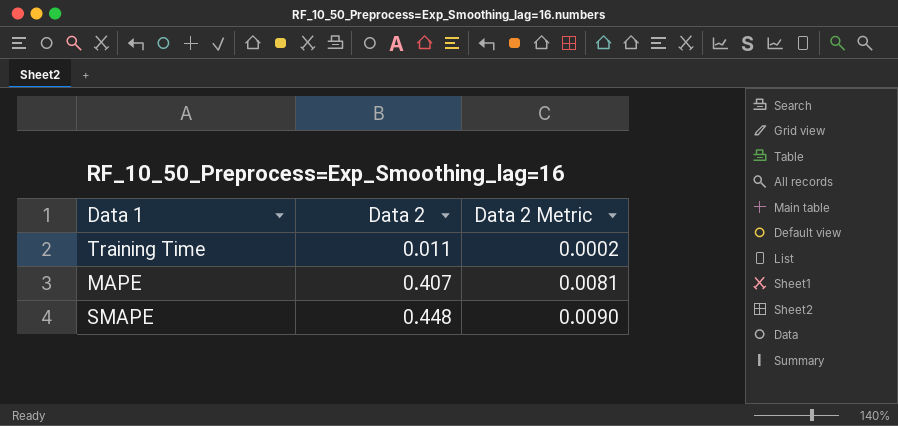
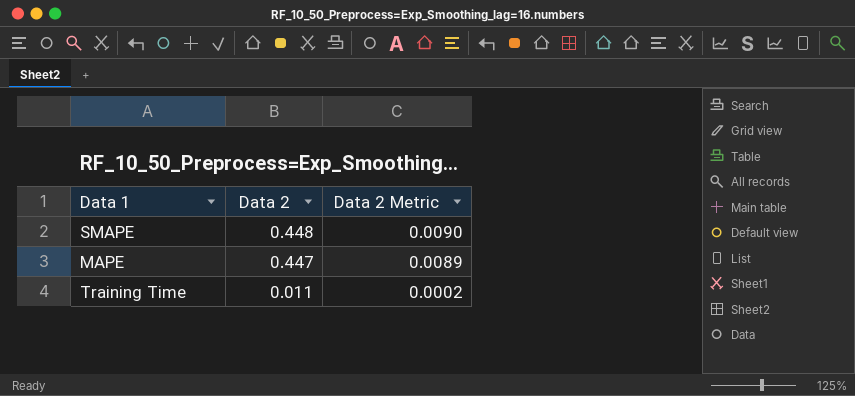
row order: Data 2 ascending -> Data 2 descending
MAPE | Data 2: 0.407 -> 0.447
MAPE | Data 2 Metric: 0.0081 -> 0.0089

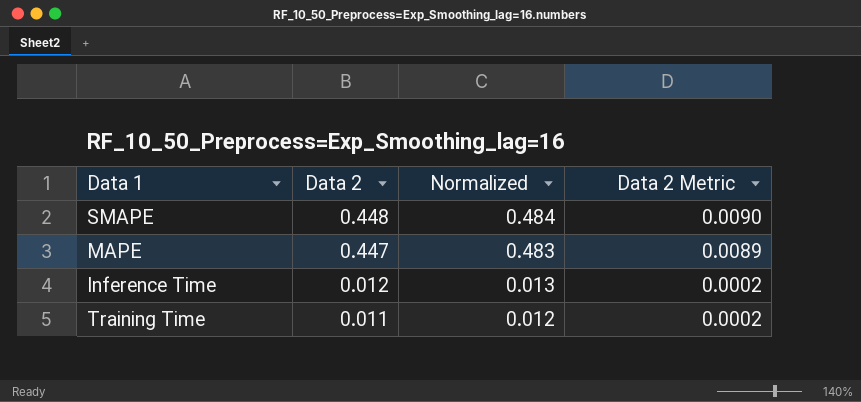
column Normalized | formula: none -> [Data 2] * 1.08
row Inference Time: none -> 0.012 | 0.013 | 0.0002

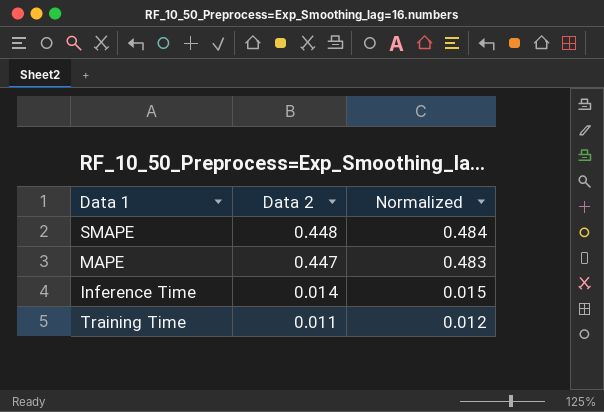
column Data 2 Metric | formula: [Data 2] * 0.02 -> none
Inference Time | Data 2: 0.012 -> 0.014
Inference Time | Normalized: 0.013 -> 0.015

